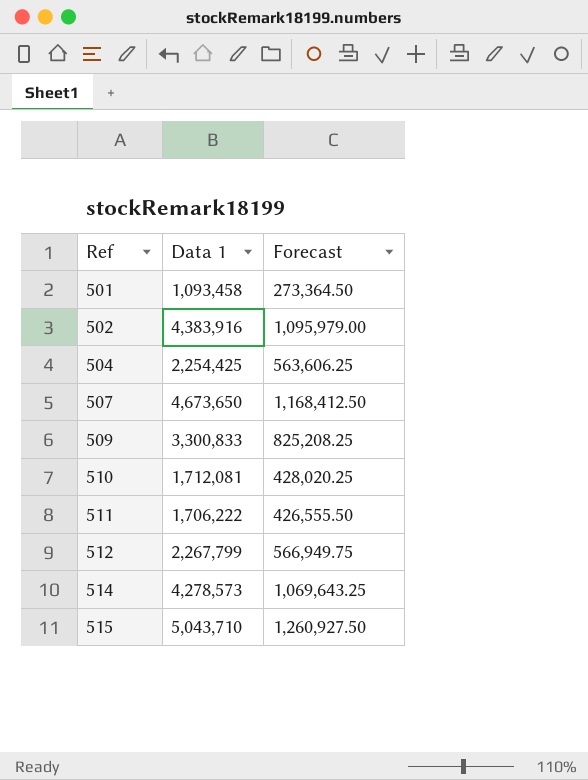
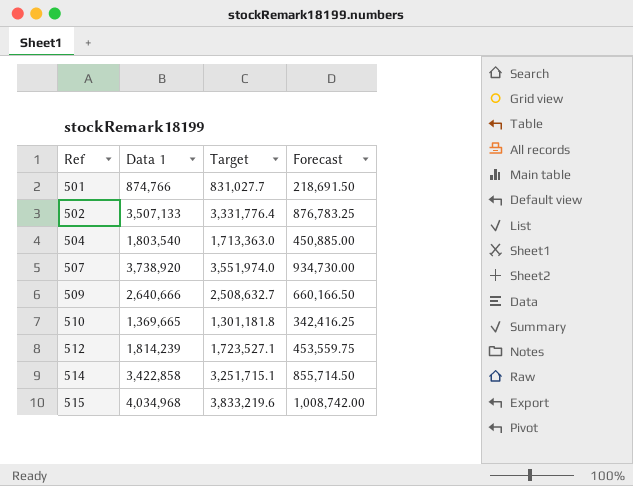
column Target | formula: none -> [Data 1] * 0.95
row 511: 1,706,222 | 426,555.50 -> none
501 | Data 1: 1,093,458 -> 874,766
501 | Forecast: 273,364.50 -> 218,691.50
502 | Data 1: 4,383,916 -> 3,507,133
502 | Forecast: 1,095,979.00 -> 876,783.25
504 | Data 1: 2,254,425 -> 1,803,540
504 | Forecast: 563,606.25 -> 450,885.00
507 | Data 1: 4,673,650 -> 3,738,920
507 | Forecast: 1,168,412.50 -> 934,730.00
509 | Data 1: 3,300,833 -> 2,640,666
509 | Forecast: 825,208.25 -> 660,166.50
510 | Data 1: 1,712,081 -> 1,369,665
510 | Forecast: 428,020.25 -> 342,416.25
512 | Data 1: 2,267,799 -> 1,814,239
512 | Forecast: 566,949.75 -> 453,559.75
514 | Data 1: 4,278,573 -> 3,422,858
514 | Forecast: 1,069,643.25 -> 855,714.50
515 | Data 1: 5,043,710 -> 4,034,968
515 | Forecast: 1,260,927.50 -> 1,008,742.00

